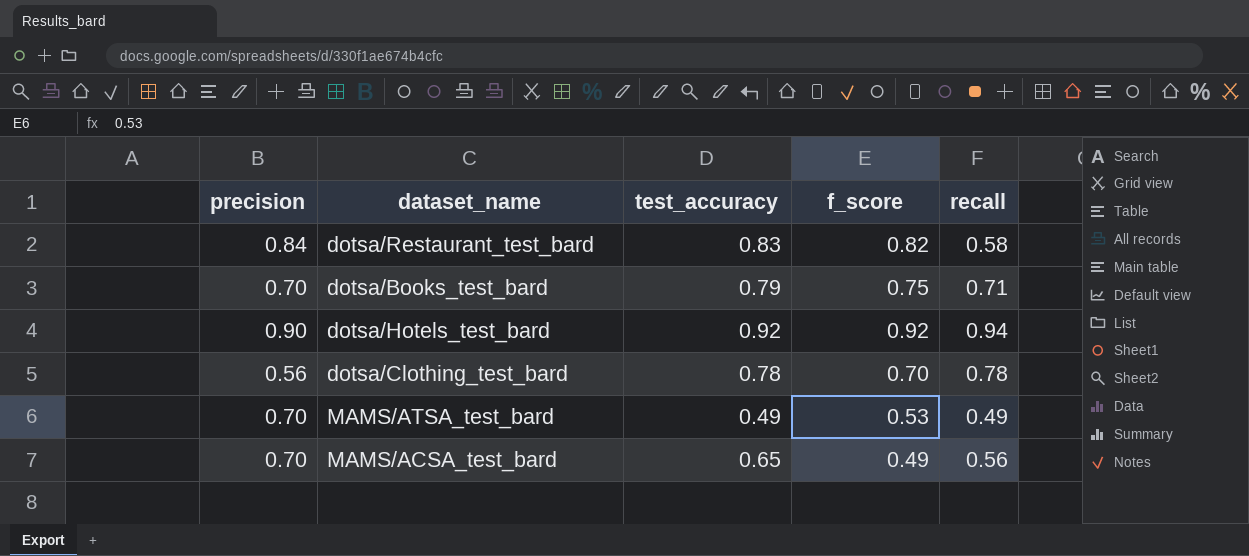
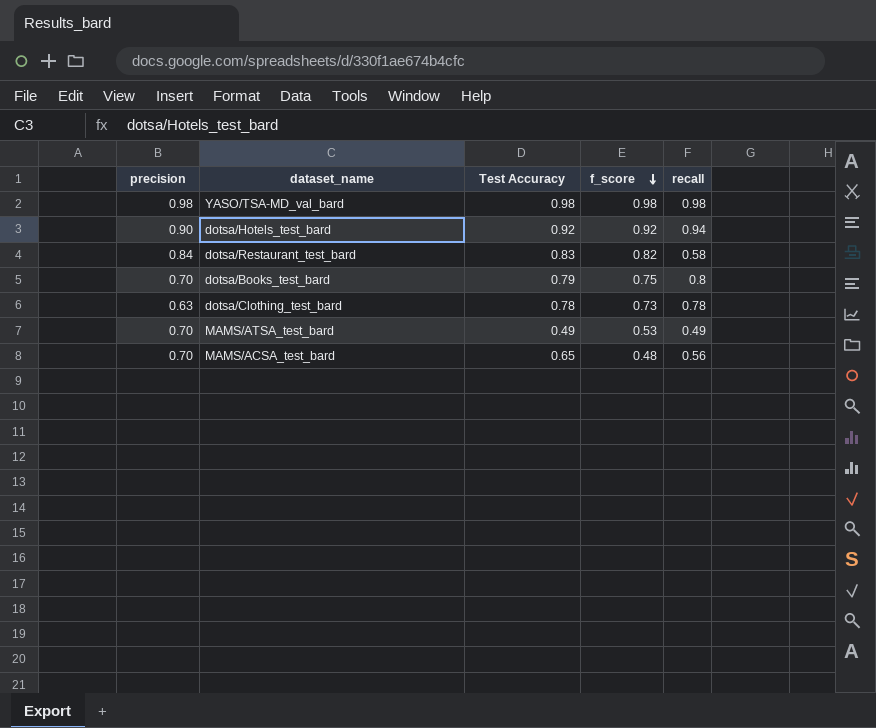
row order: none -> f_score descending
column name: test_accuracy -> Test Accuracy
row YASO/TSA-MD_val_bard: none -> 0.98 | 0.98 | 0.98 | 0.98
dotsa/Books_test_bard | recall: 0.71 -> 0.8
dotsa/Clothing_test_bard | precision: 0.56 -> 0.63
dotsa/Clothing_test_bard | f_score: 0.70 -> 0.73
MAMS/ACSA_test_bard | f_score: 0.49 -> 0.48

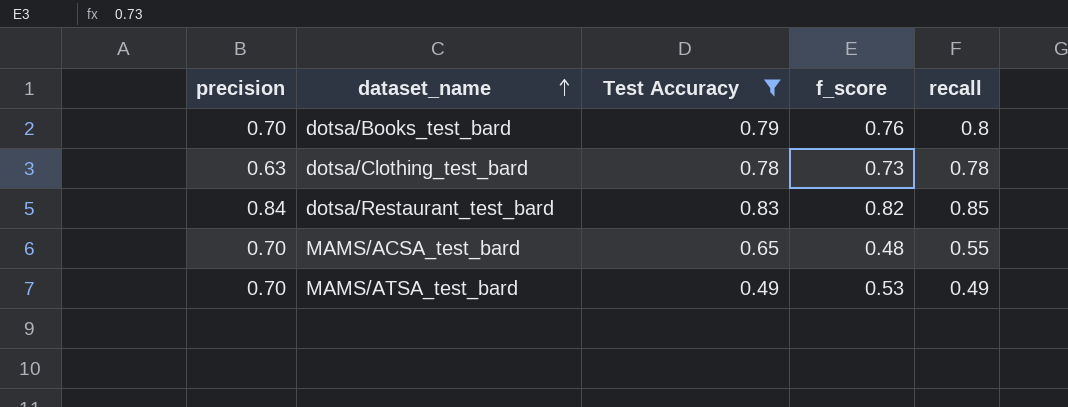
filter: none -> Test Accuracy <= 0.83
row order: f_score descending -> dataset_name ascending
dotsa/Books_test_bard | f_score: 0.75 -> 0.76
dotsa/Restaurant_test_bard | recall: 0.58 -> 0.85
MAMS/ACSA_test_bard | recall: 0.56 -> 0.55

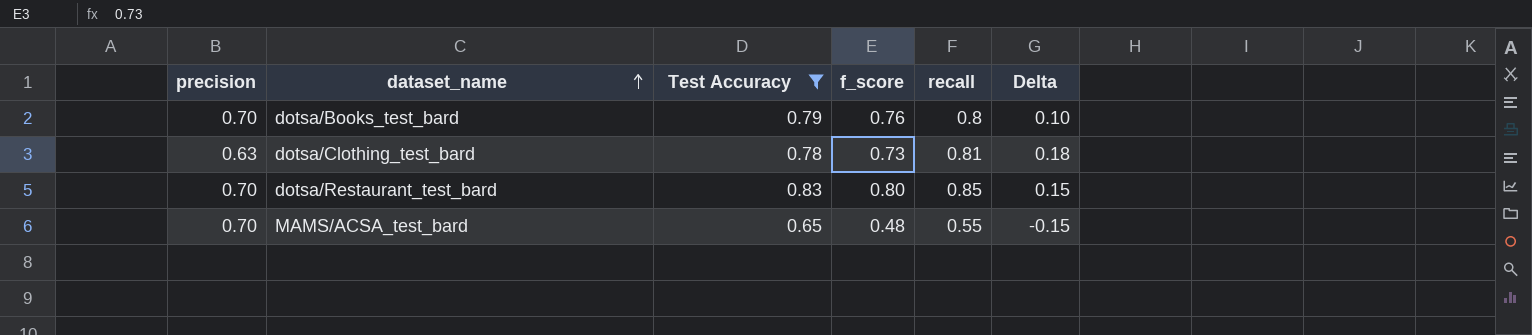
column Delta | formula: none -> [recall] - [precision]
row MAMS/ATSA_test_bard: 0.70 | 0.49 | 0.53 | 0.49 -> none
dotsa/Clothing_test_bard | recall: 0.78 -> 0.81
dotsa/Restaurant_test_bard | precision: 0.84 -> 0.70
dotsa/Restaurant_test_bard | f_score: 0.82 -> 0.80

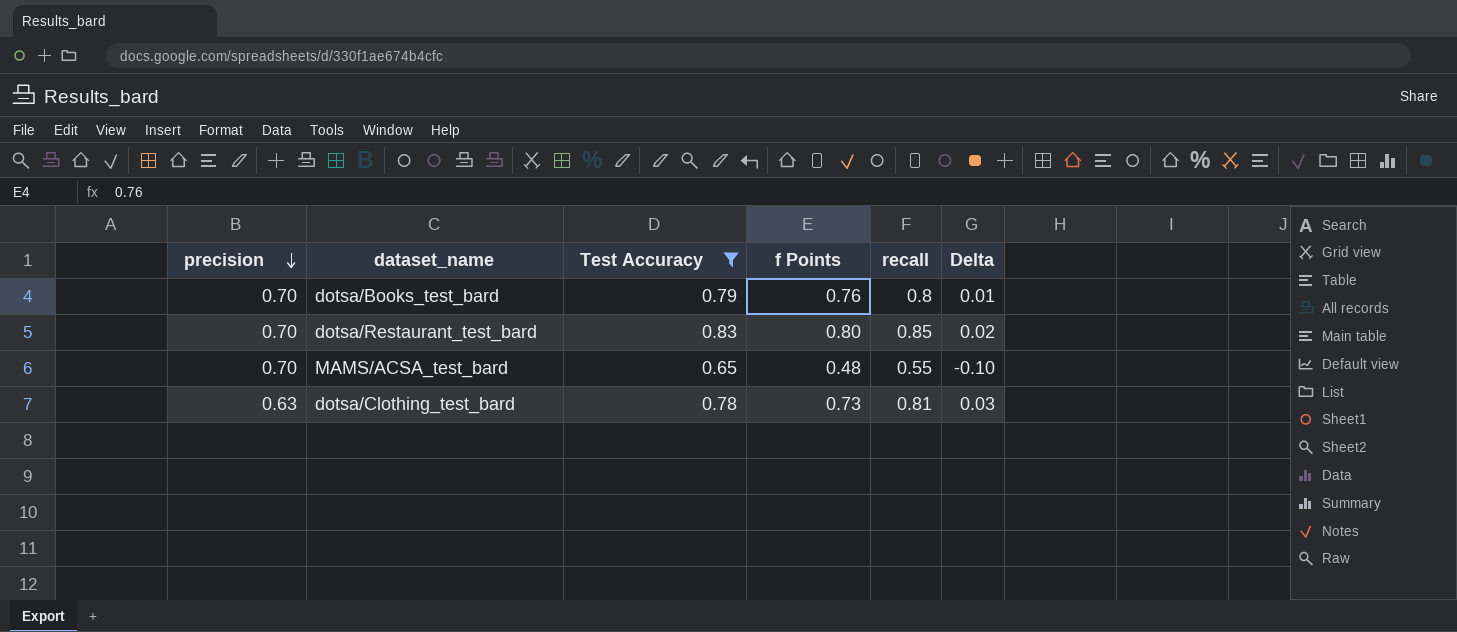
row order: dataset_name ascending -> precision descending
column name: f_score -> f Points
column Delta | formula: [recall] - [precision] -> [recall] - [Test Accuracy]

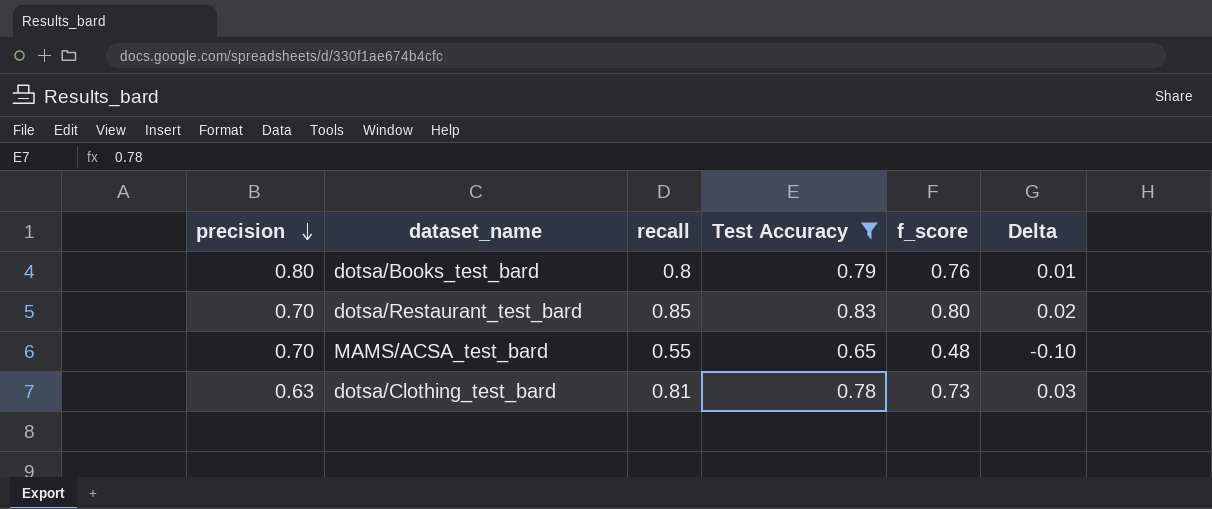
column recall | position: 5 -> 3
column name: f Points -> f_score
dotsa/Books_test_bard | precision: 0.70 -> 0.80

